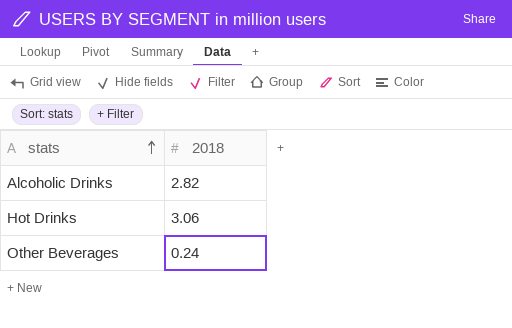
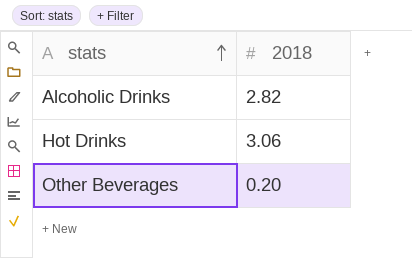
Other Beverages | 2018: 0.24 -> 0.20

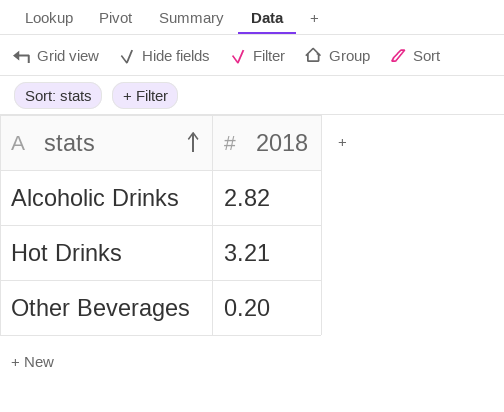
Hot Drinks | 2018: 3.06 -> 3.21

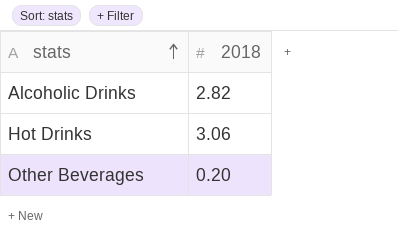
Hot Drinks | 2018: 3.21 -> 3.06

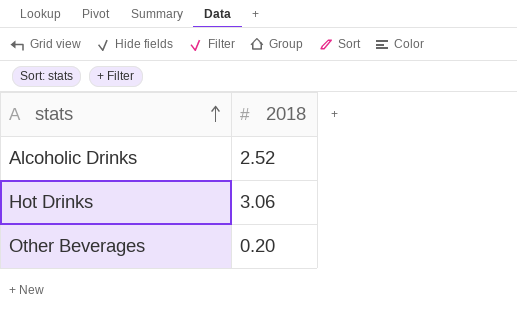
Alcoholic Drinks | 2018: 2.82 -> 2.52

